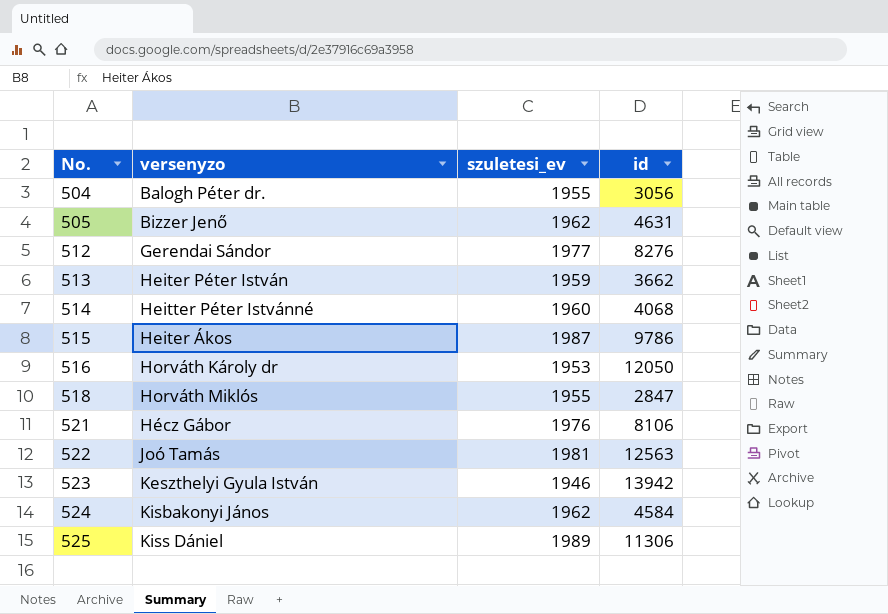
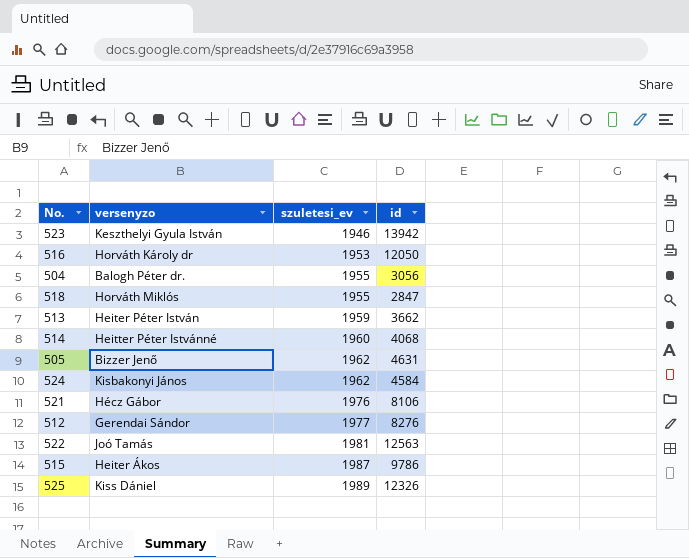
row order: No. ascending -> szuletesi_ev ascending
525 | id: 11306 -> 12326

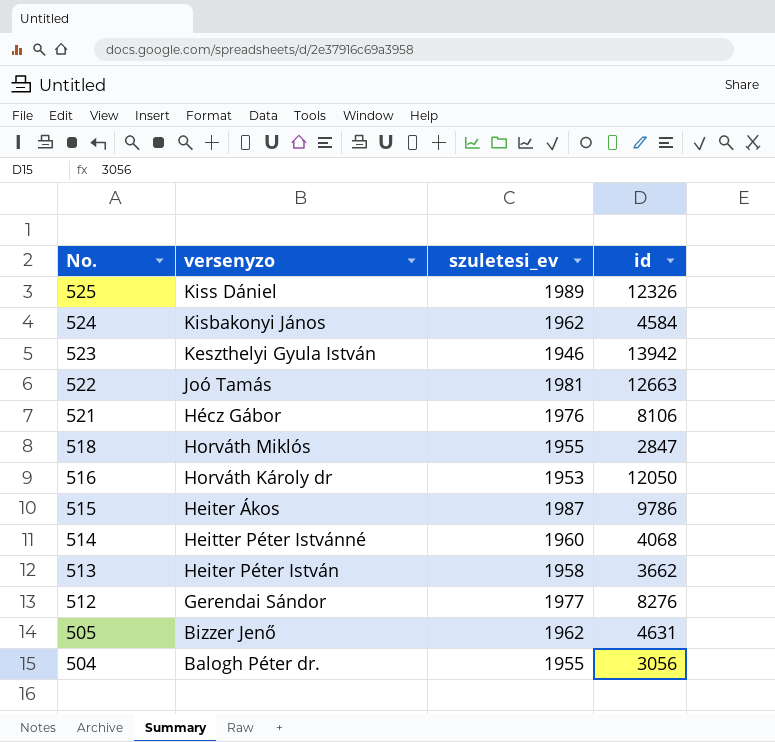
row order: szuletesi_ev ascending -> No. descending
522 | id: 12563 -> 12663
513 | szuletesi_ev: 1959 -> 1958

